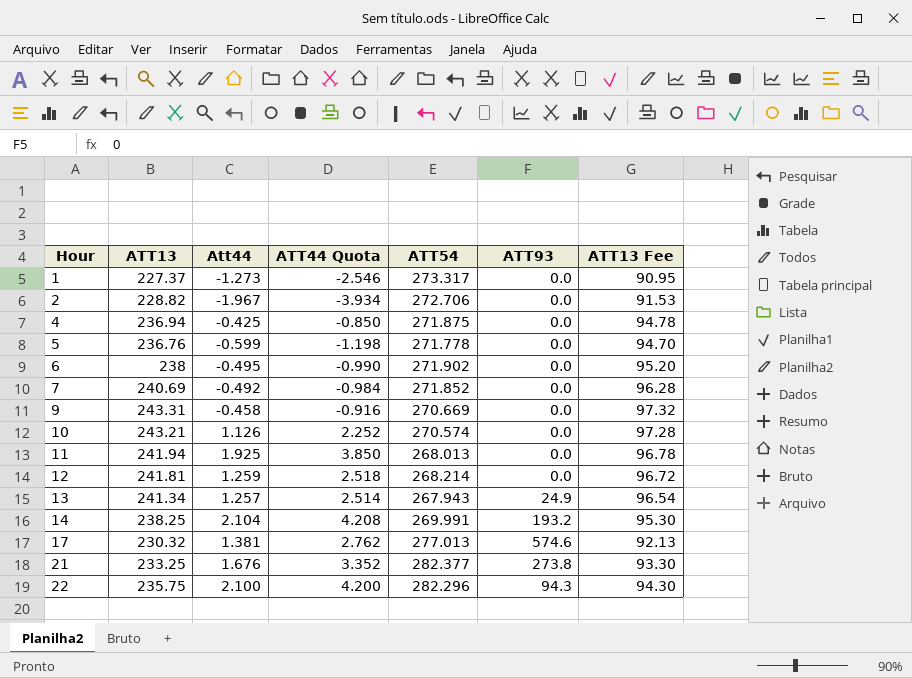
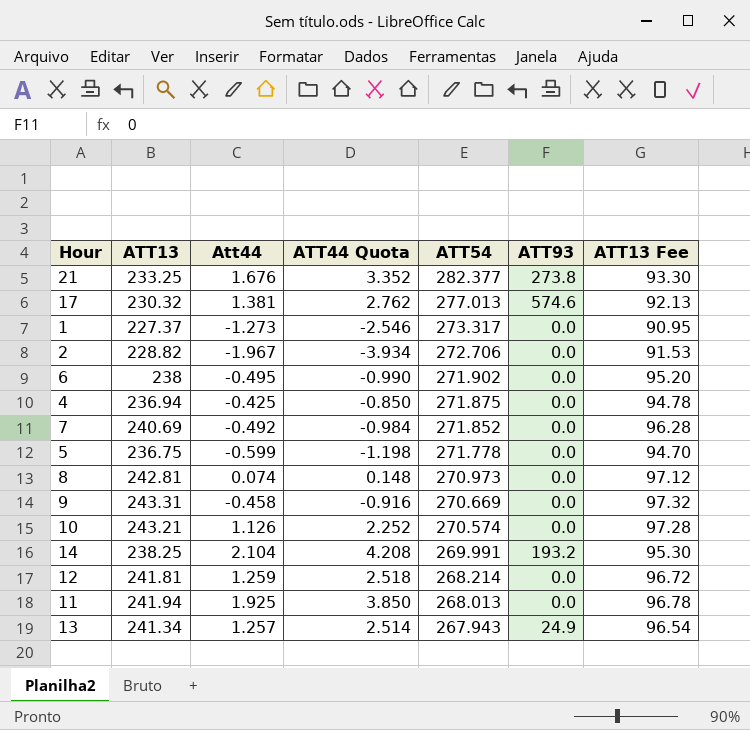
row order: Hour ascending -> ATT54 descending
row 22: 235.75 | 2.100 | 4.200 | 282.296 | 94.3 | 94.30 -> none
5 | ATT13: 236.76 -> 236.75
row 8: none -> 242.81 | 0.074 | 0.148 | 270.973 | 0.0 | 97.12

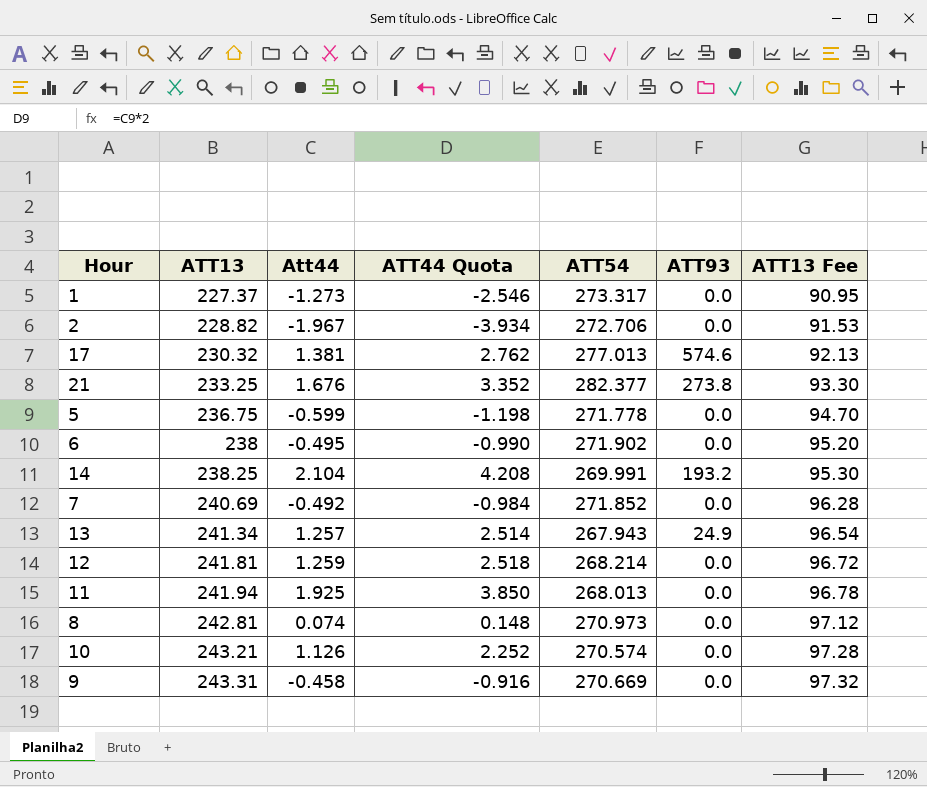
row order: ATT54 descending -> ATT13 ascending
row 4: 236.94 | -0.425 | -0.850 | 271.875 | 0.0 | 94.78 -> none

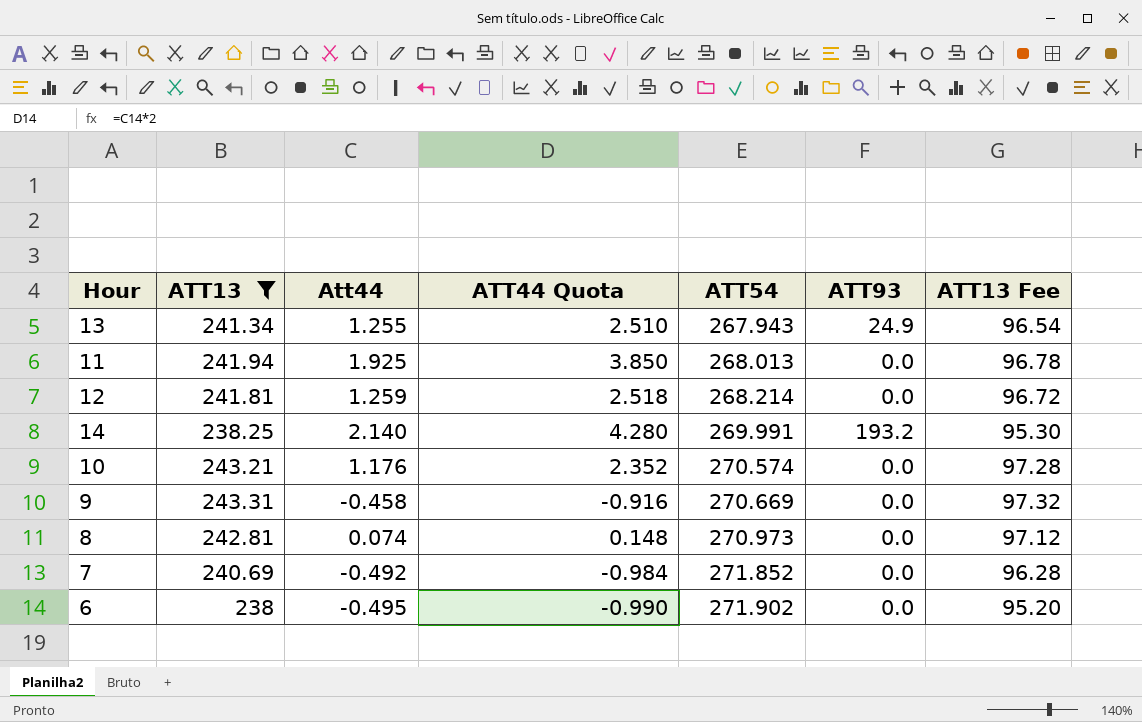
filter: none -> ATT13 >= 238
row order: ATT13 ascending -> ATT54 ascending
13 | Att44: 1.257 -> 1.255
13 | ATT44 Quota: 2.514 -> 2.510
14 | Att44: 2.104 -> 2.140
14 | ATT44 Quota: 4.208 -> 4.280
10 | Att44: 1.126 -> 1.176
10 | ATT44 Quota: 2.252 -> 2.352

